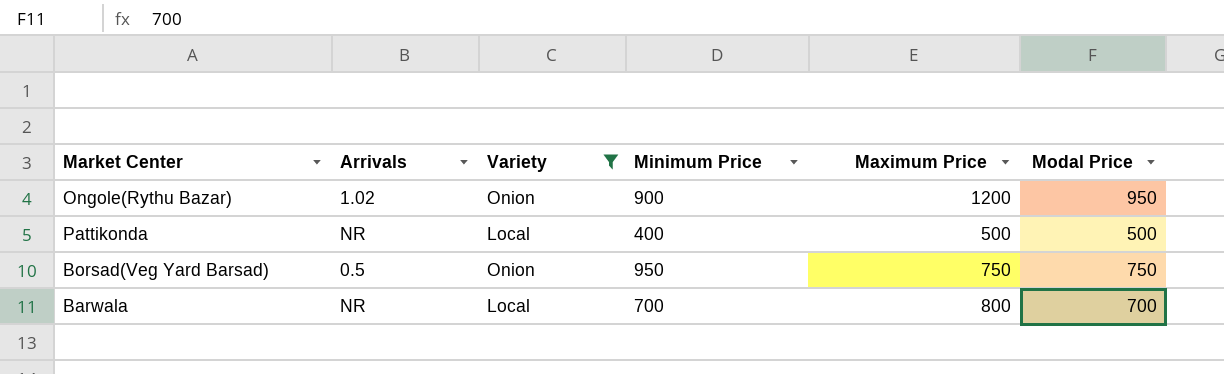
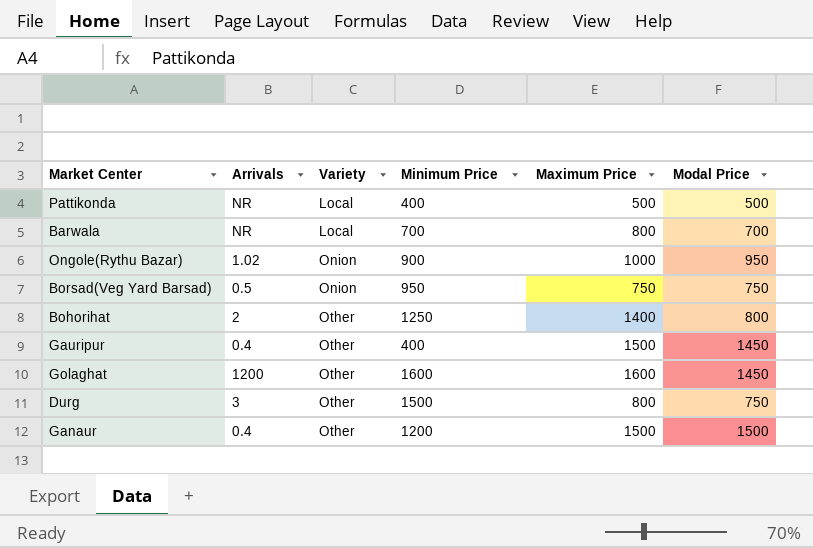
filter: Variety != Other -> none
row order: none -> Variety ascending
Ongole(Rythu Bazar) | Maximum Price: 1200 -> 1000

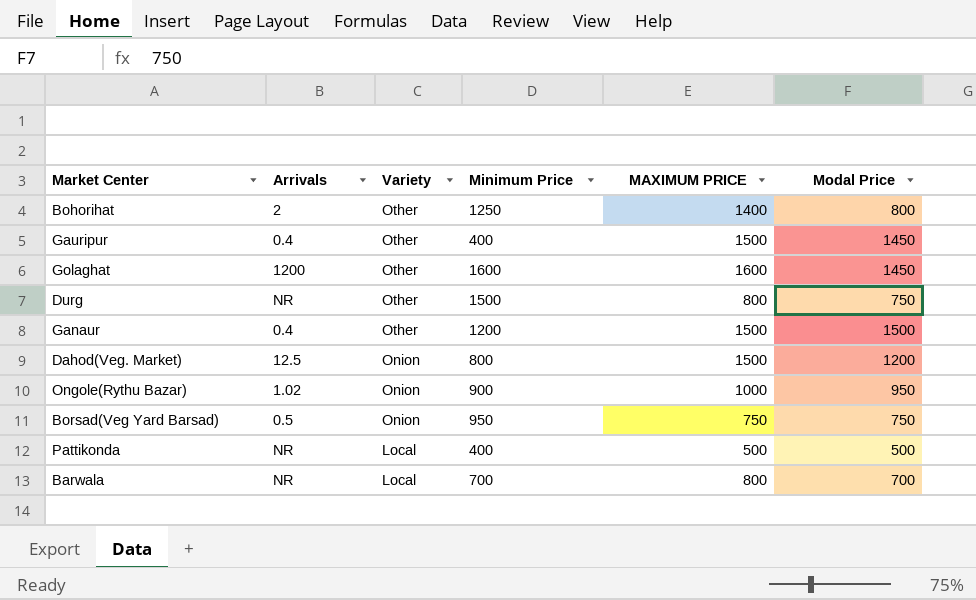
row order: Variety ascending -> Variety descending
column name: Maximum Price -> MAXIMUM PRICE
Durg | Arrivals: 3 -> NR
row Dahod(Veg. Market): none -> 12.5 | Onion | 800 | 1500 | 1200

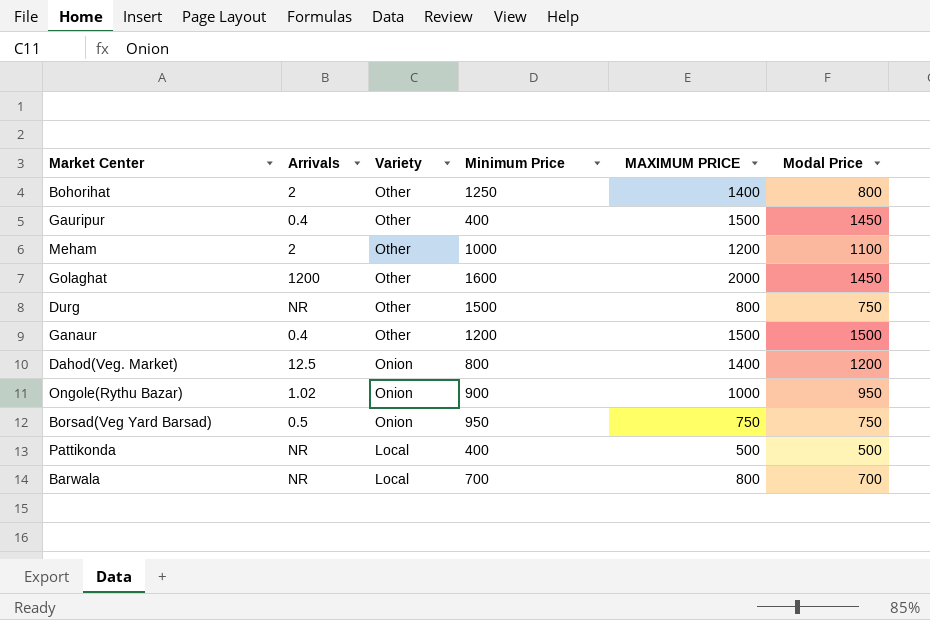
row Meham: none -> 2 | Other | 1000 | 1200 | 1100
Golaghat | MAXIMUM PRICE: 1600 -> 2000
Dahod(Veg. Market) | MAXIMUM PRICE: 1500 -> 1400

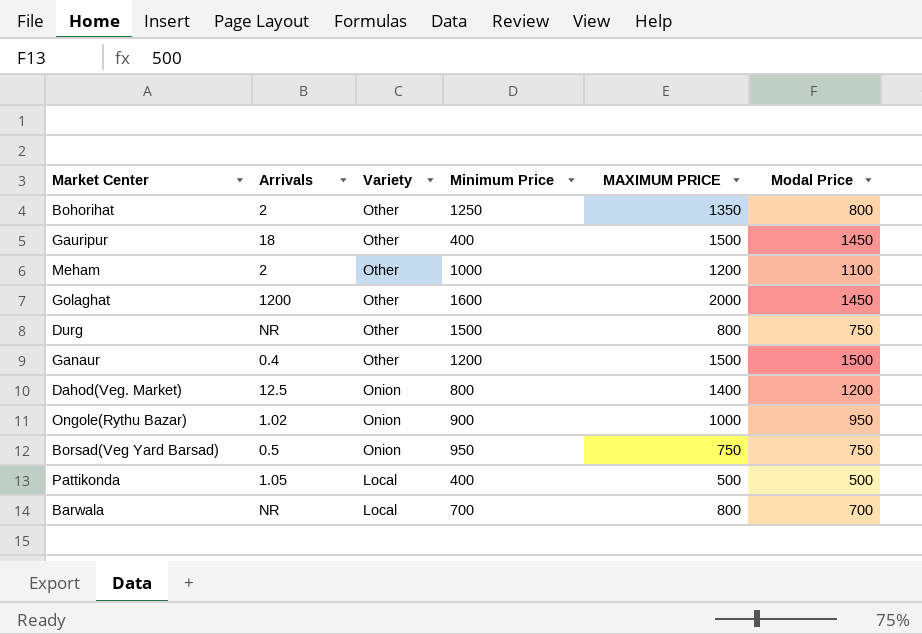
Bohorihat | MAXIMUM PRICE: 1400 -> 1350
Gauripur | Arrivals: 0.4 -> 18
Pattikonda | Arrivals: NR -> 1.05

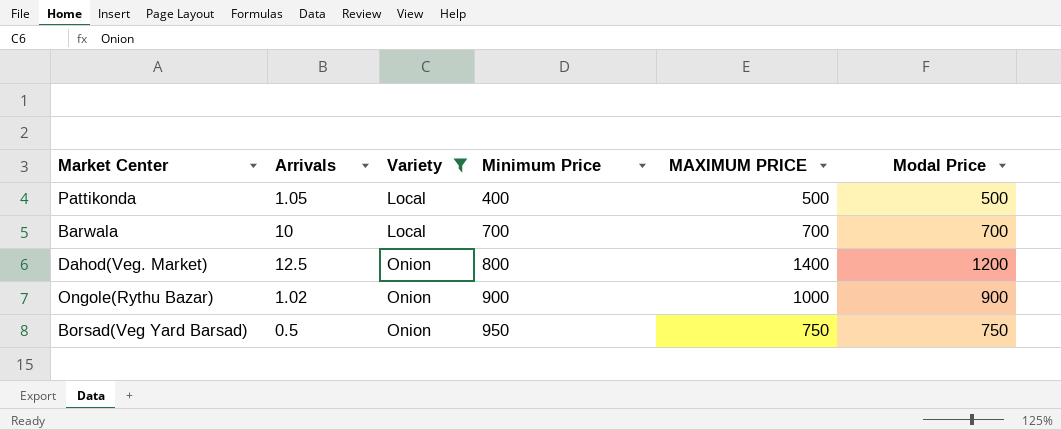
filter: none -> Variety != Other
row order: Variety descending -> Variety ascending
Barwala | Arrivals: NR -> 10
Barwala | MAXIMUM PRICE: 800 -> 700
Ongole(Rythu Bazar) | Modal Price: 950 -> 900

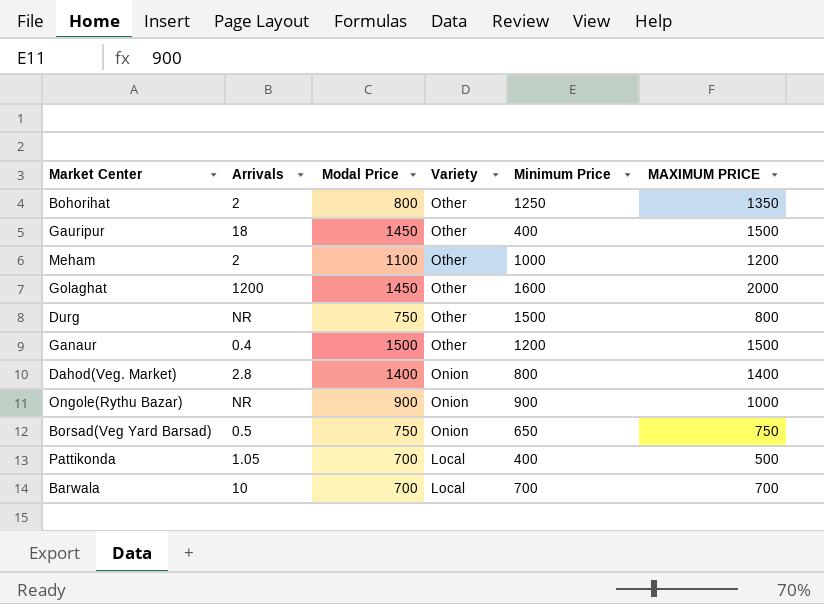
filter: Variety != Other -> none
row order: Variety ascending -> Variety descending
column Modal Price | position: 6 -> 3
Dahod(Veg. Market) | Arrivals: 12.5 -> 2.8
Dahod(Veg. Market) | Modal Price: 1200 -> 1400
Ongole(Rythu Bazar) | Arrivals: 1.02 -> NR
Borsad(Veg Yard Barsad) | Minimum Price: 950 -> 650
Pattikonda | Modal Price: 500 -> 700

